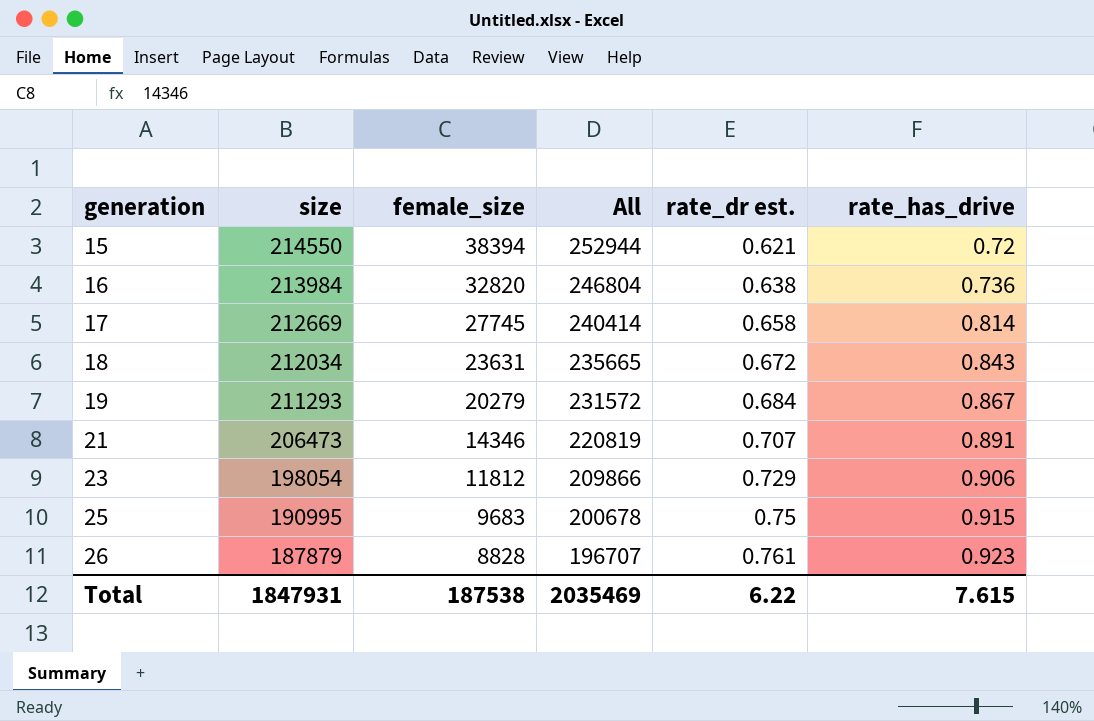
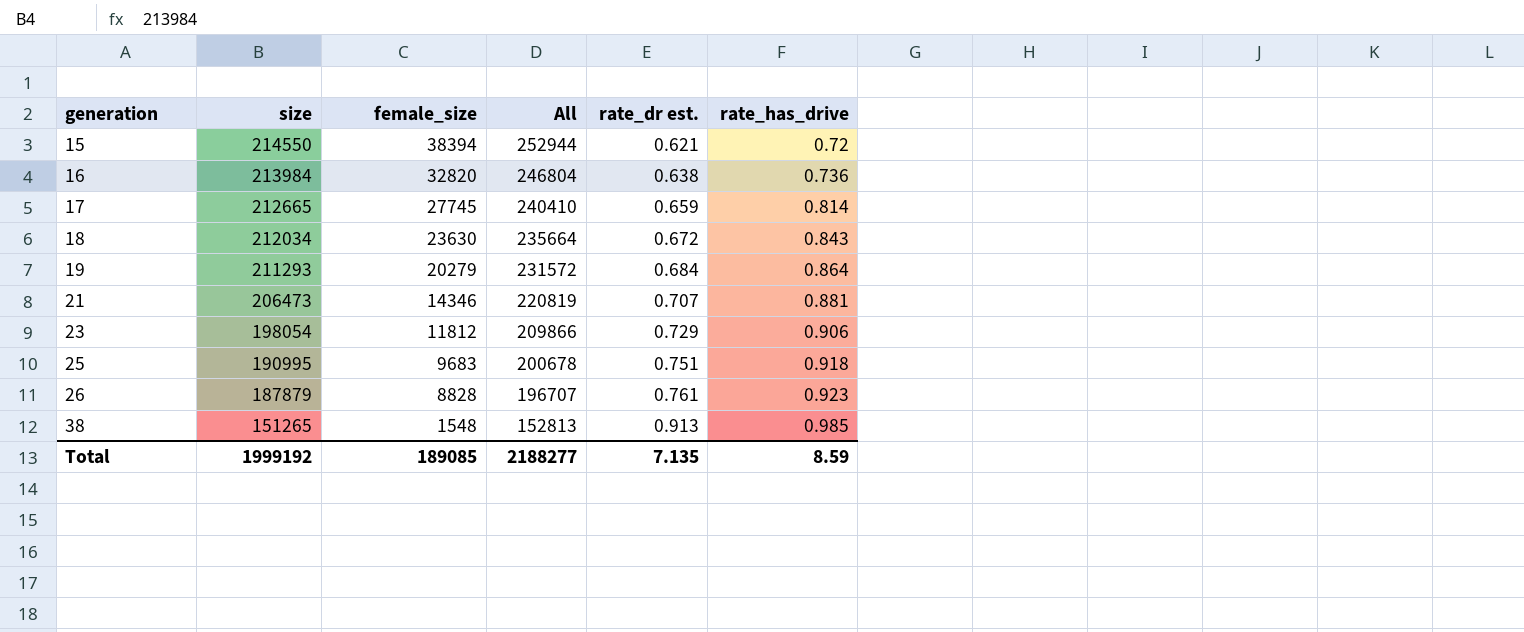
17 | size: 212669 -> 212665
17 | All: 240414 -> 240410
17 | rate_dr est.: 0.658 -> 0.659
18 | female_size: 23631 -> 23630
18 | All: 235665 -> 235664
19 | rate_has_drive: 0.867 -> 0.864
21 | rate_has_drive: 0.891 -> 0.881
25 | rate_dr est.: 0.75 -> 0.751
25 | rate_has_drive: 0.915 -> 0.918
row 38: none -> 151265 | 1548 | 152813 | 0.913 | 0.985
Total | size: 1847931 -> 1999192
Total | female_size: 187538 -> 189085
Total | All: 2035469 -> 2188277
Total | rate_dr est.: 6.22 -> 7.135
Total | rate_has_drive: 7.615 -> 8.59

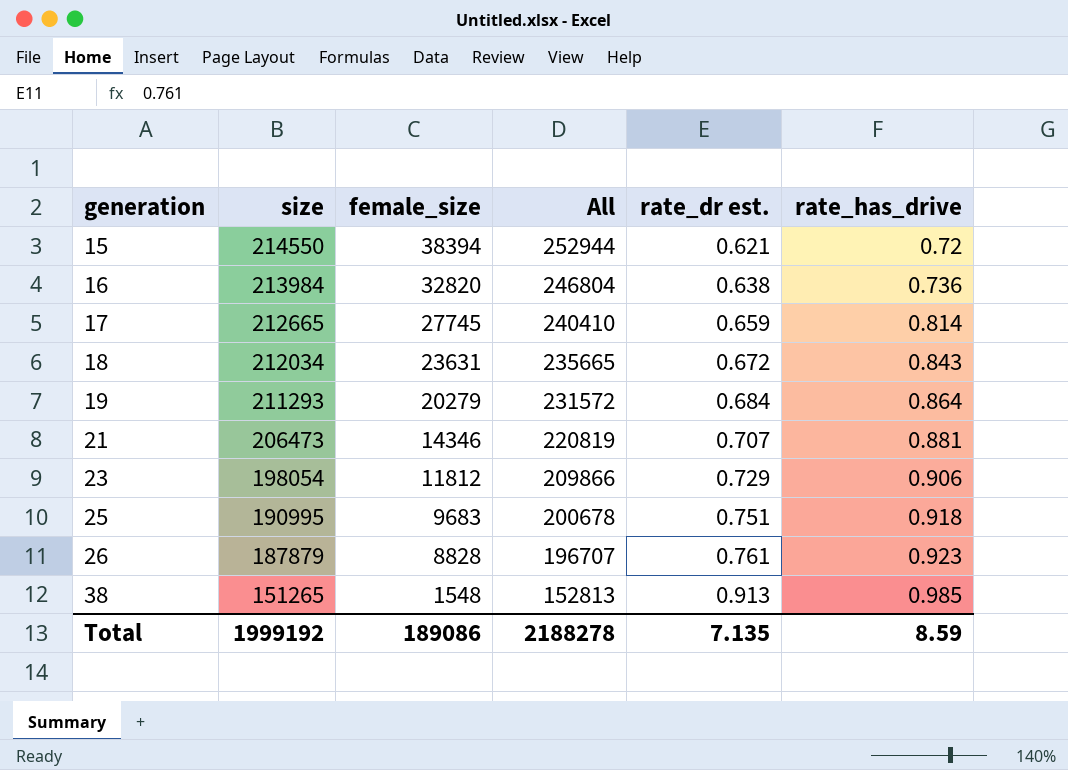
18 | female_size: 23630 -> 23631
18 | All: 235664 -> 235665
Total | female_size: 189085 -> 189086
Total | All: 2188277 -> 2188278

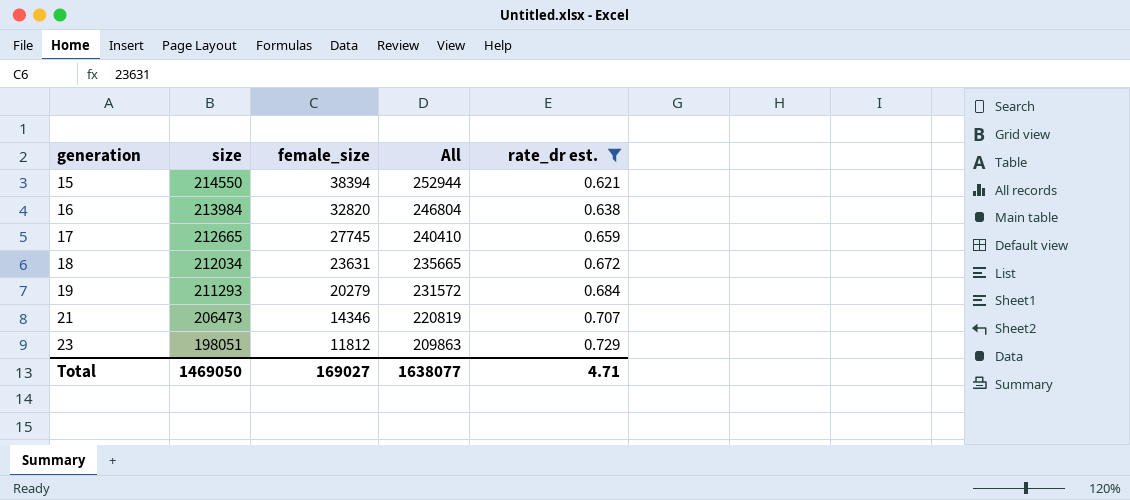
filter: none -> rate_dr est. <= 0.729
column rate_has_drive | position: 6 -> none
23 | size: 198054 -> 198051
23 | All: 209866 -> 209863
Total | size: 1999192 -> 1469050
Total | female_size: 189086 -> 169027
Total | All: 2188278 -> 1638077
Total | rate_dr est.: 7.135 -> 4.71

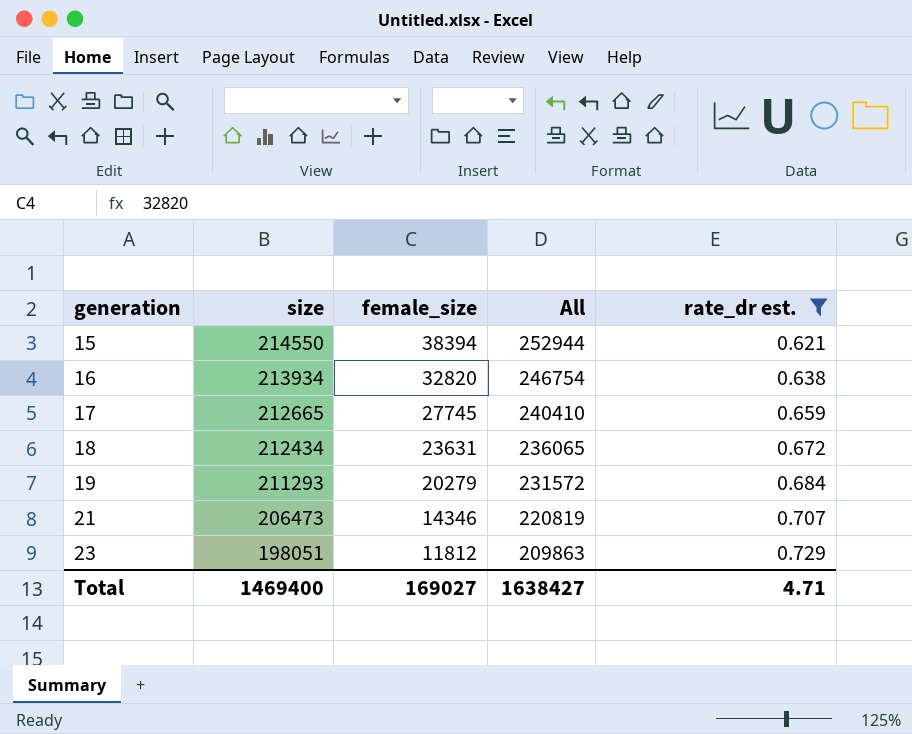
16 | size: 213984 -> 213934
16 | All: 246804 -> 246754
18 | size: 212034 -> 212434
18 | All: 235665 -> 236065
Total | size: 1469050 -> 1469400
Total | All: 1638077 -> 1638427

